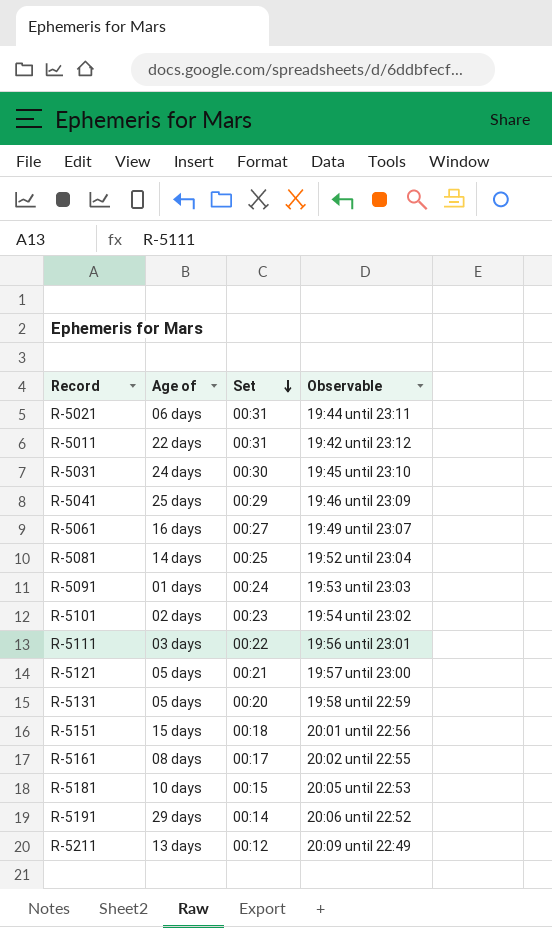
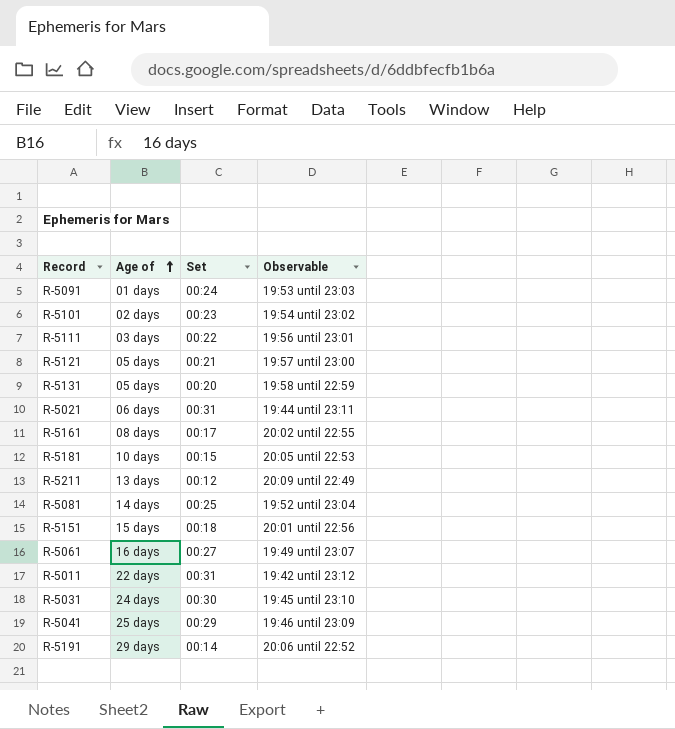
row order: Set descending -> Age of ascending

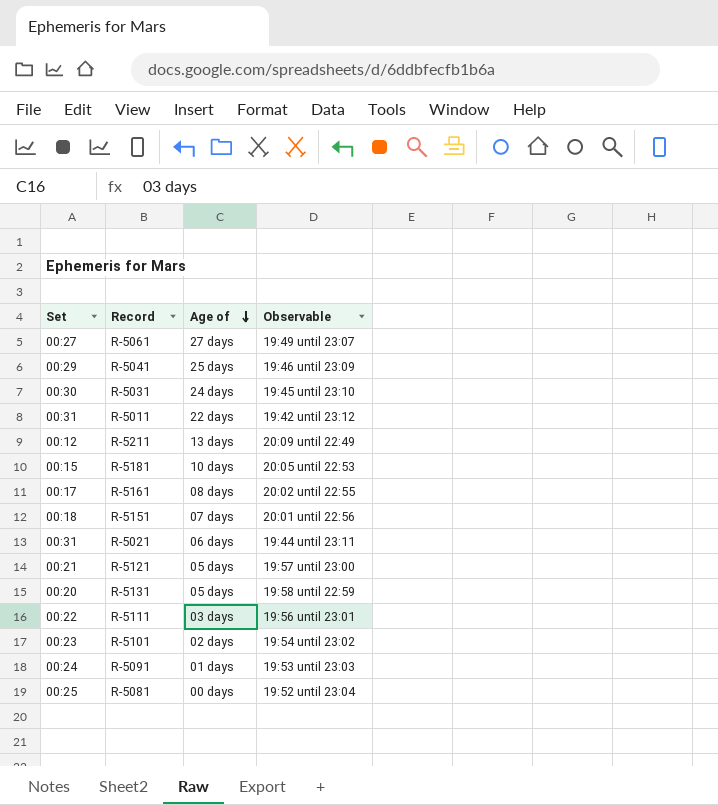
row order: Age of ascending -> Age of descending
column Set | position: 3 -> 1
row R-5191: 29 days | 00:14 | 20:06 until 22:52 -> none
R-5061 | Age of: 16 days -> 27 days
R-5151 | Age of: 15 days -> 07 days
R-5081 | Age of: 14 days -> 00 days

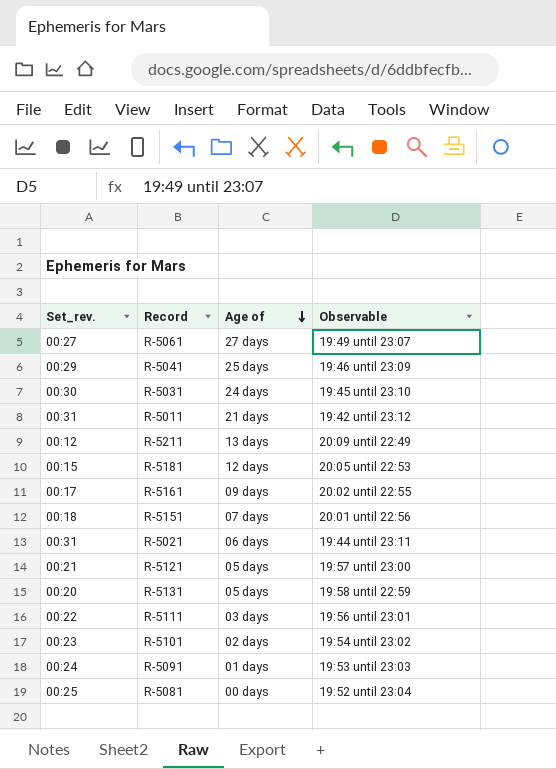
column name: Set -> Set_rev.
R-5011 | Age of: 22 days -> 21 days
R-5181 | Age of: 10 days -> 12 days
R-5161 | Age of: 08 days -> 09 days

